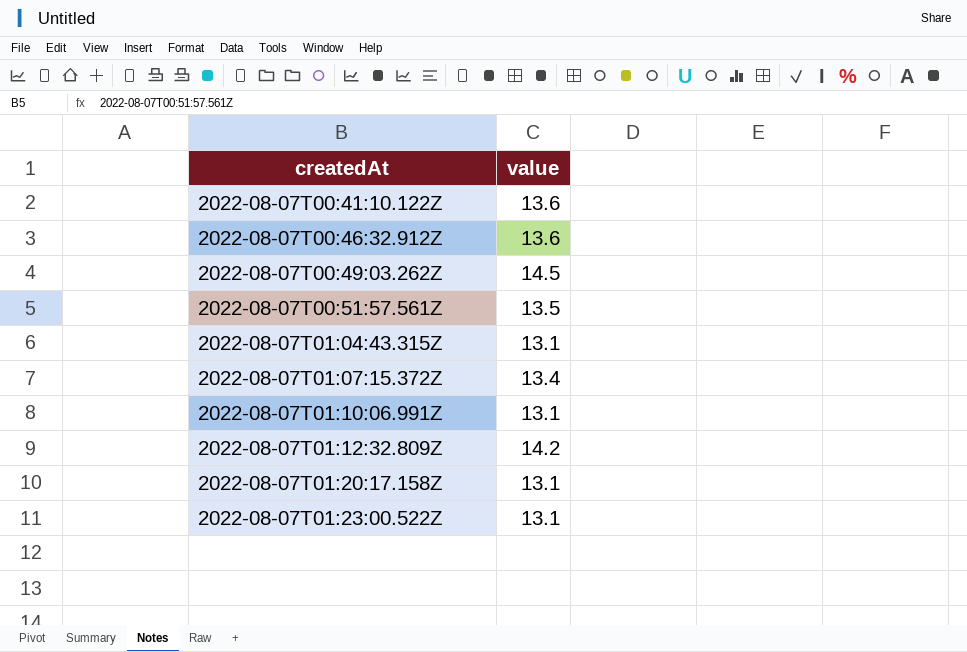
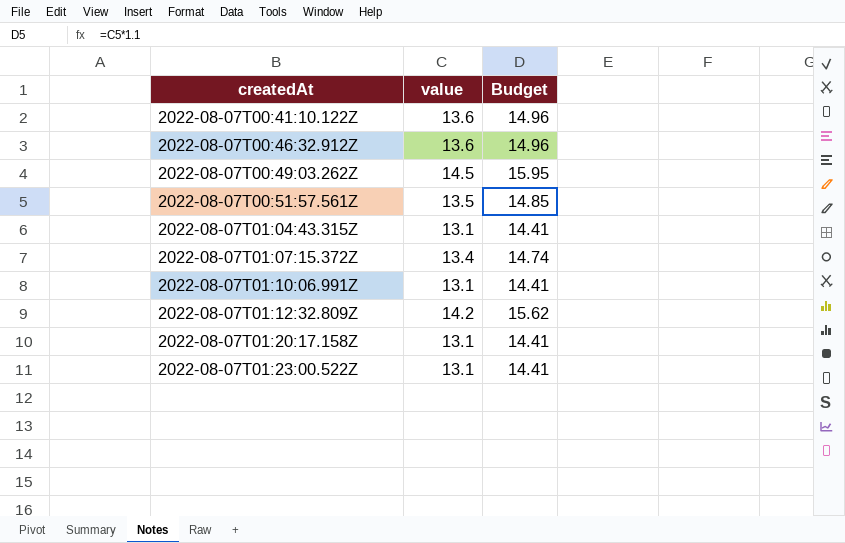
column Budget | formula: none -> [value] * 1.1

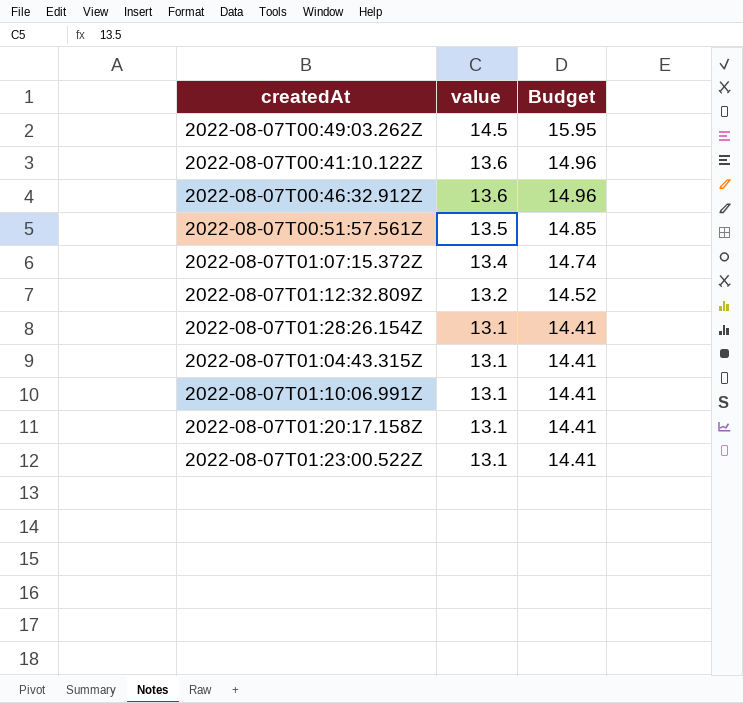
row order: createdAt ascending -> value descending
2022-08-07T01:12:32.809Z | value: 14.2 -> 13.2
2022-08-07T01:12:32.809Z | Budget: 15.62 -> 14.52
row 2022-08-07T01:28:26.154Z: none -> 13.1 | 14.41

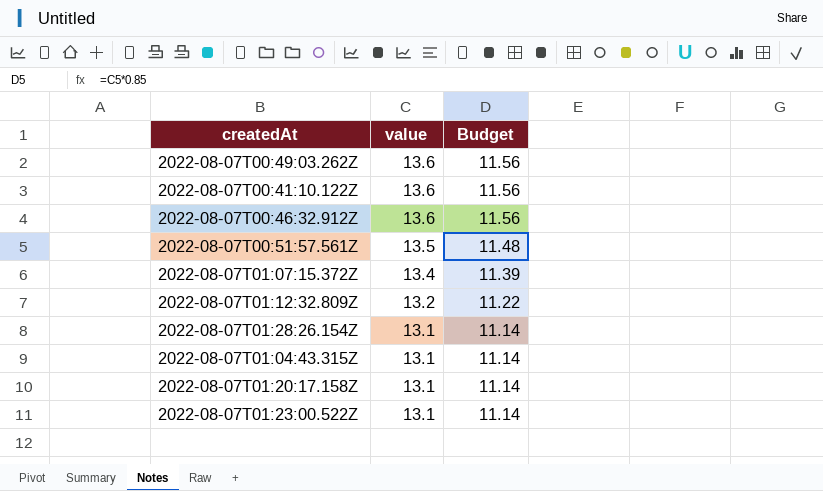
column Budget | formula: [value] * 1.1 -> [value] * 0.85
row 2022-08-07T01:10:06.991Z: 13.1 | 14.41 -> none
2022-08-07T00:49:03.262Z | value: 14.5 -> 13.6

